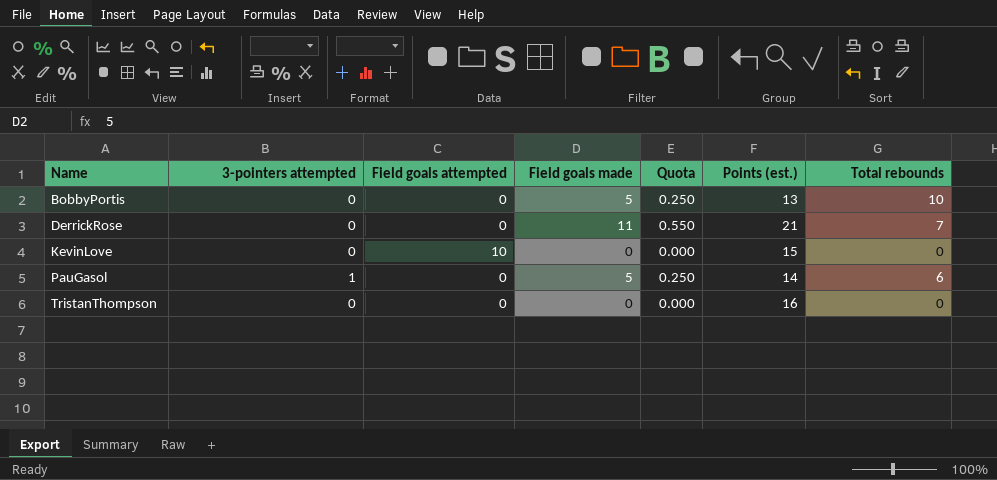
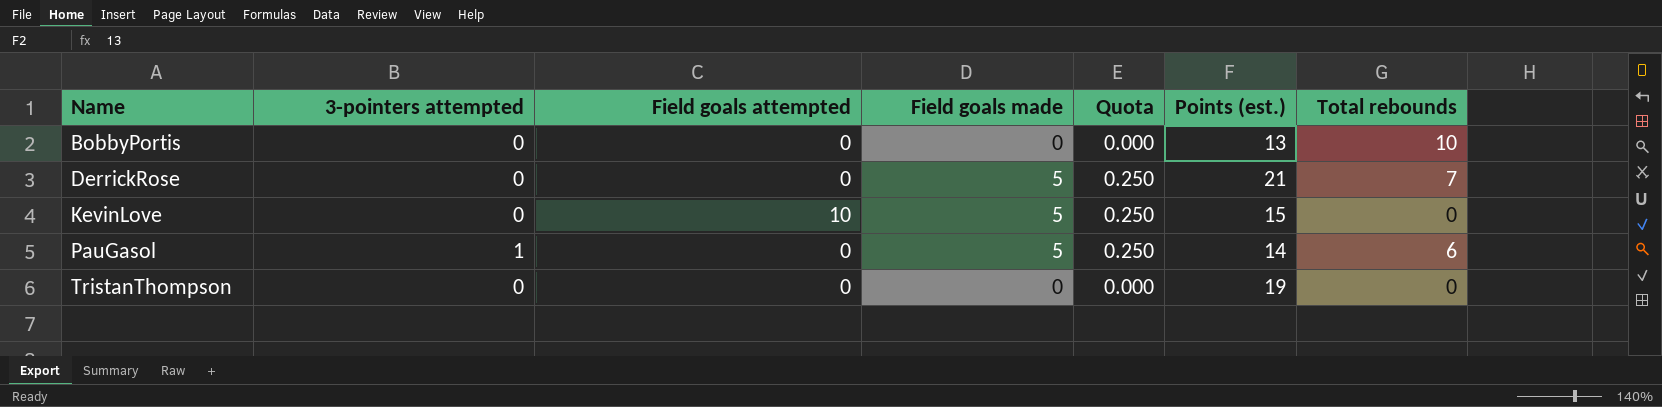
BobbyPortis | Field goals made: 5 -> 0
BobbyPortis | Quota: 0.250 -> 0.000
DerrickRose | Field goals made: 11 -> 5
DerrickRose | Quota: 0.550 -> 0.250
KevinLove | Field goals made: 0 -> 5
KevinLove | Quota: 0.000 -> 0.250
TristanThompson | Points (est.): 16 -> 19

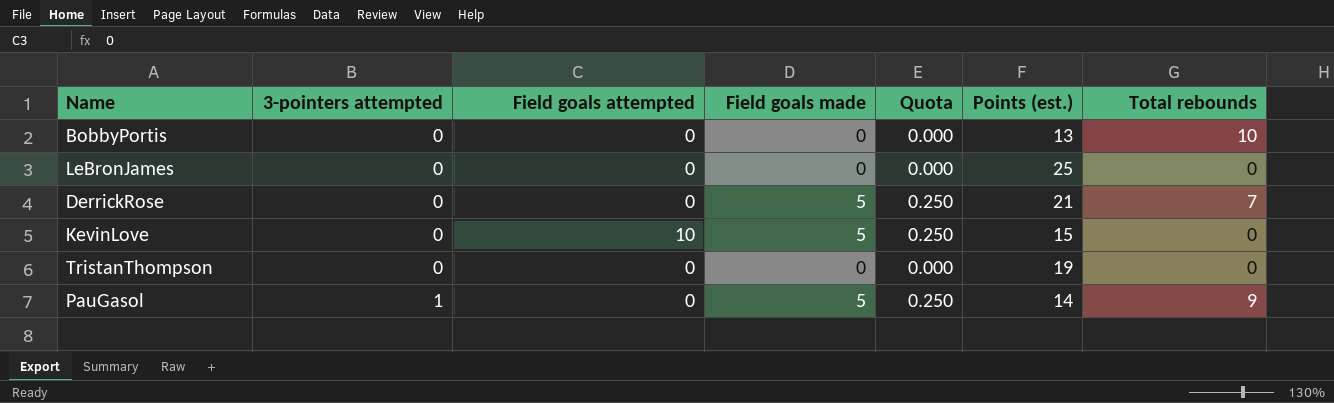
row order: Name ascending -> 3-pointers attempted ascending
row LeBronJames: none -> 0 | 0 | 0 | 0.000 | 25 | 0
PauGasol | Total rebounds: 6 -> 9

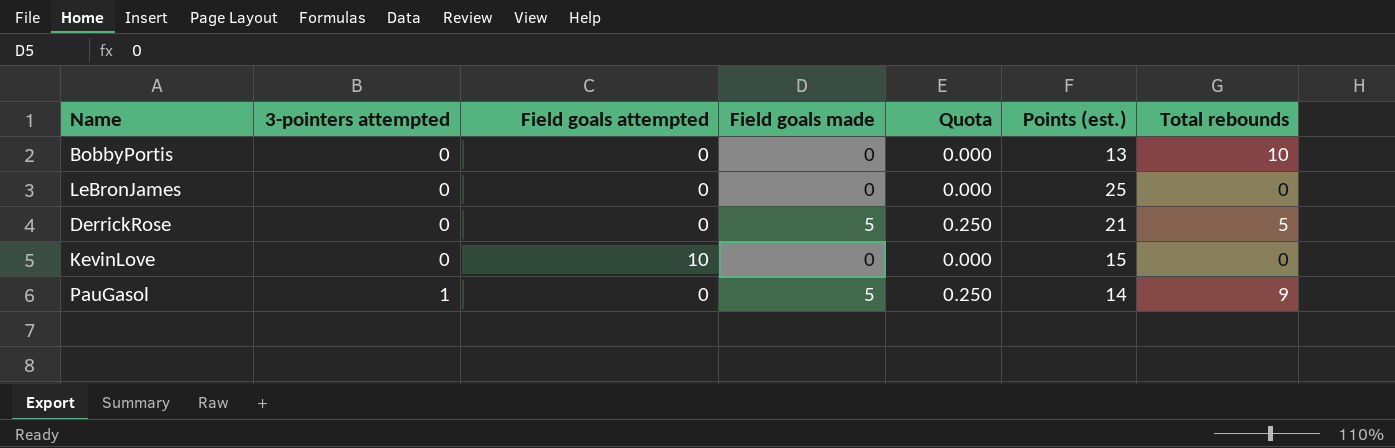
row TristanThompson: 0 | 0 | 0 | 0.000 | 19 | 0 -> none
DerrickRose | Total rebounds: 7 -> 5
KevinLove | Field goals made: 5 -> 0
KevinLove | Quota: 0.250 -> 0.000

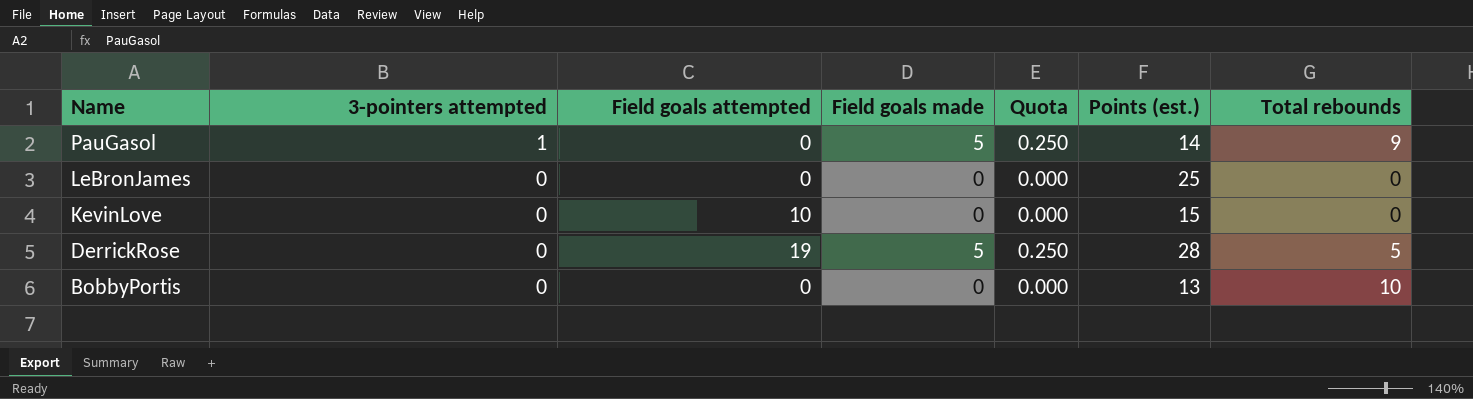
row order: 3-pointers attempted ascending -> Name descending
DerrickRose | Field goals attempted: 0 -> 19
DerrickRose | Points (est.): 21 -> 28

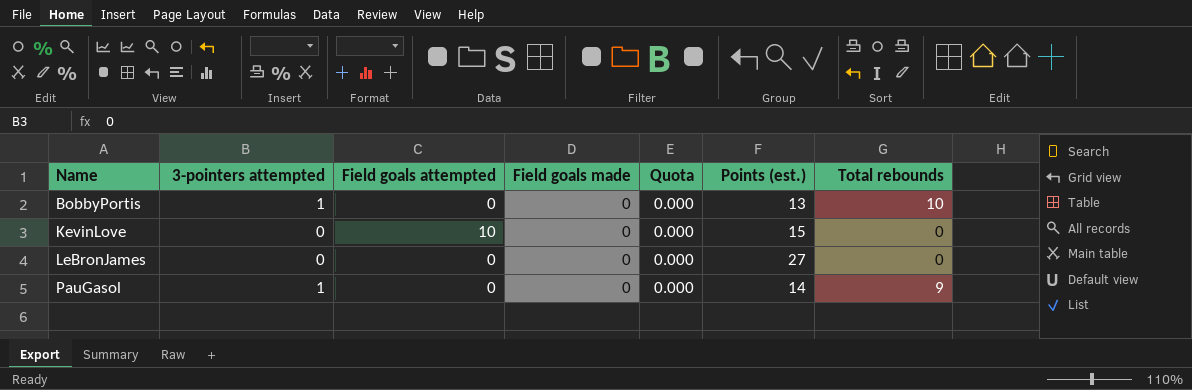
row order: Name descending -> Name ascending
row DerrickRose: 0 | 19 | 5 | 0.250 | 28 | 5 -> none
BobbyPortis | 3-pointers attempted: 0 -> 1
LeBronJames | Points (est.): 25 -> 27
PauGasol | Field goals made: 5 -> 0
PauGasol | Quota: 0.250 -> 0.000

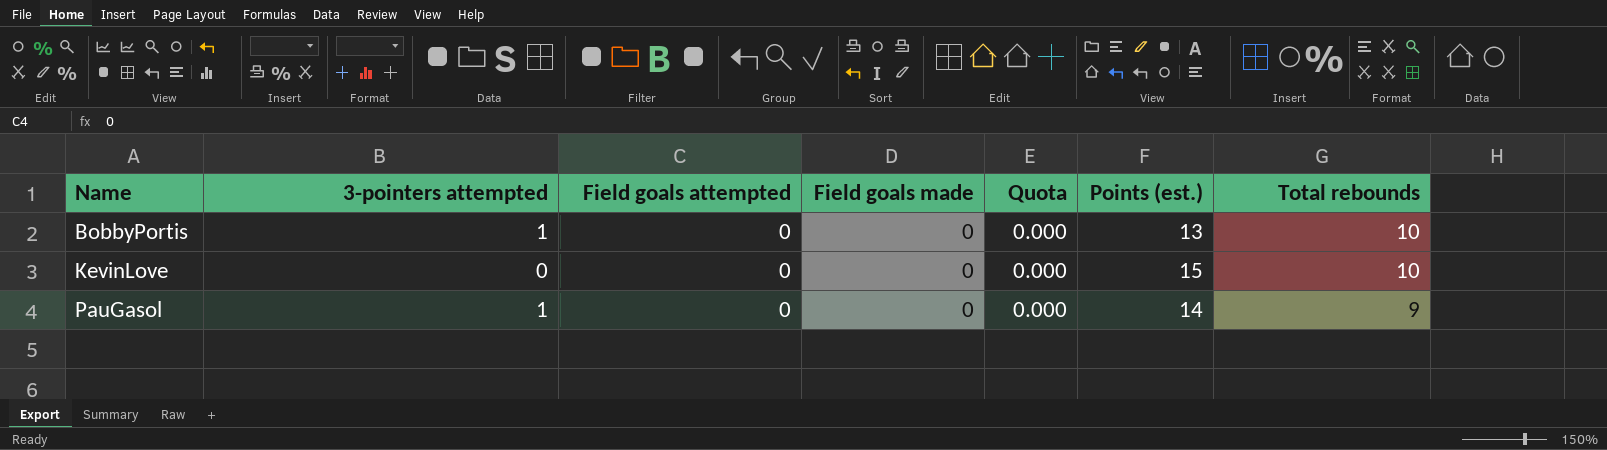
row LeBronJames: 0 | 0 | 0 | 0.000 | 27 | 0 -> none
KevinLove | Field goals attempted: 10 -> 0
KevinLove | Total rebounds: 0 -> 10

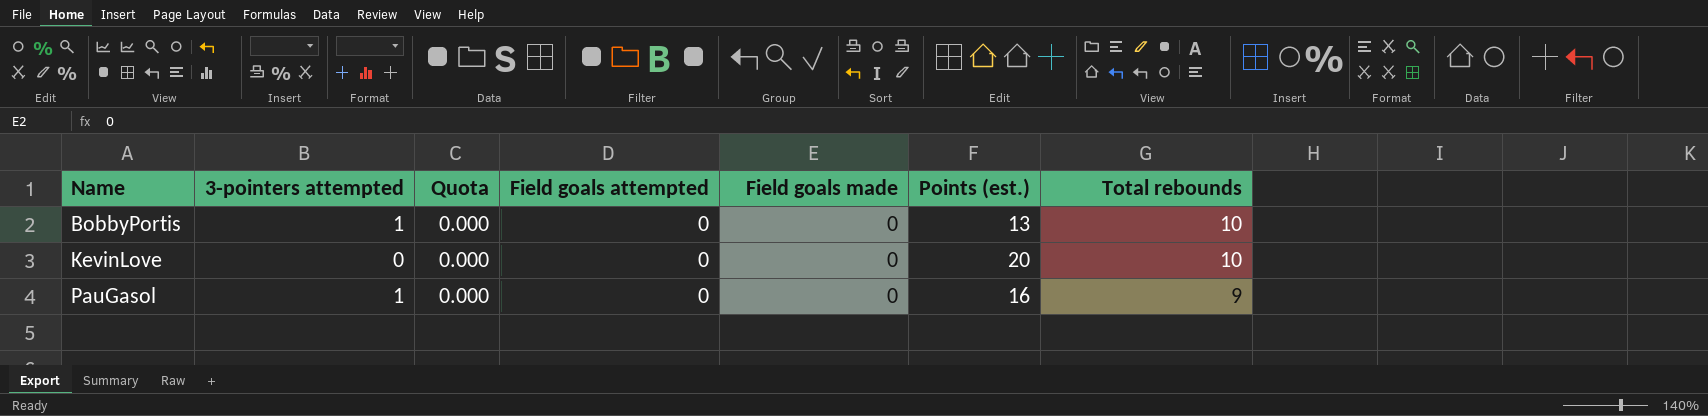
column Quota | position: 5 -> 3
KevinLove | Points (est.): 15 -> 20
PauGasol | Points (est.): 14 -> 16

